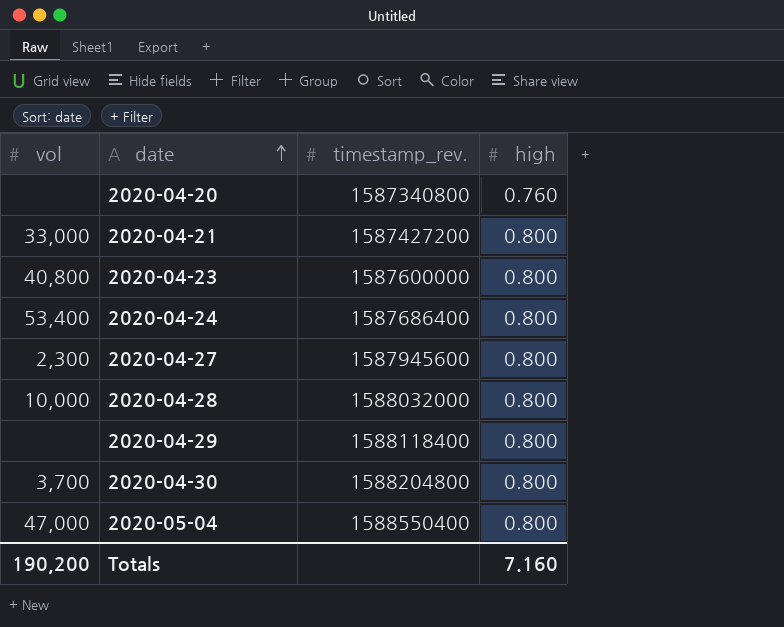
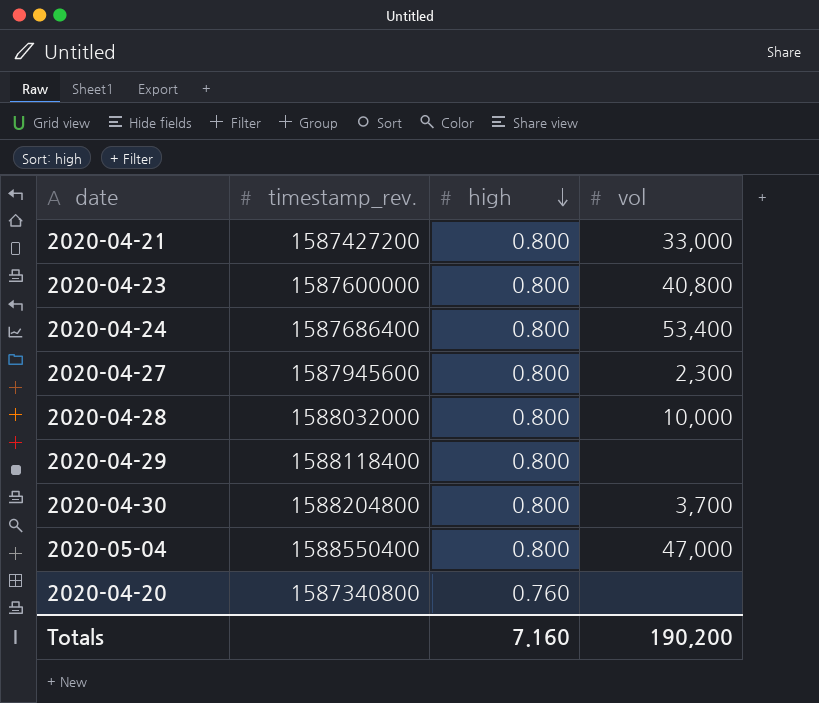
row order: date ascending -> high descending
column vol | position: 1 -> 4

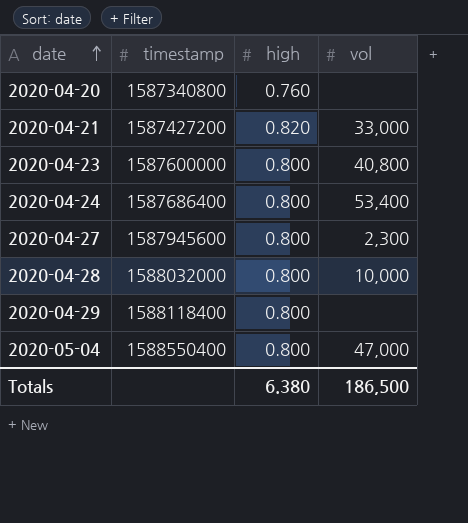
row order: high descending -> date ascending
column name: timestamp_rev. -> timestamp
row 2020-04-30: 1588204800 | 0.800 | 3,700 -> none
2020-04-21 | high: 0.800 -> 0.820
Totals | high: 7.160 -> 6.380
Totals | vol: 190,200 -> 186,500

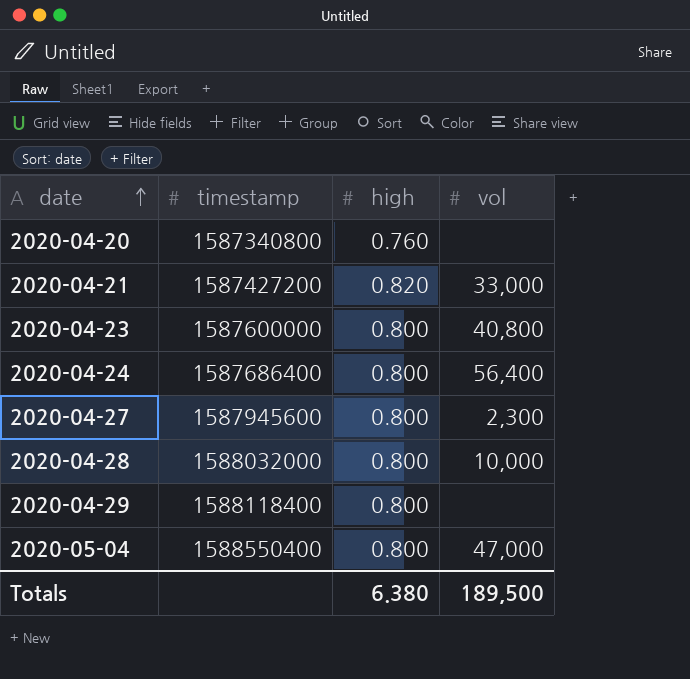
2020-04-24 | vol: 53,400 -> 56,400
Totals | vol: 186,500 -> 189,500

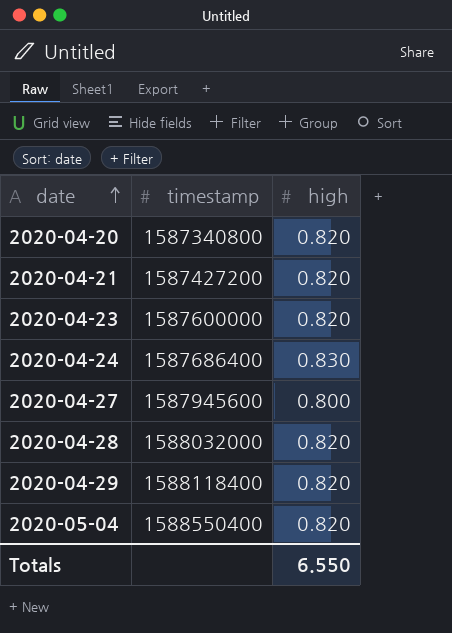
column vol | position: 4 -> none
2020-04-20 | high: 0.760 -> 0.820
2020-04-23 | high: 0.800 -> 0.820
2020-04-24 | high: 0.800 -> 0.830
2020-04-28 | high: 0.800 -> 0.820
2020-04-29 | high: 0.800 -> 0.820
2020-05-04 | high: 0.800 -> 0.820
Totals | high: 6.380 -> 6.550

